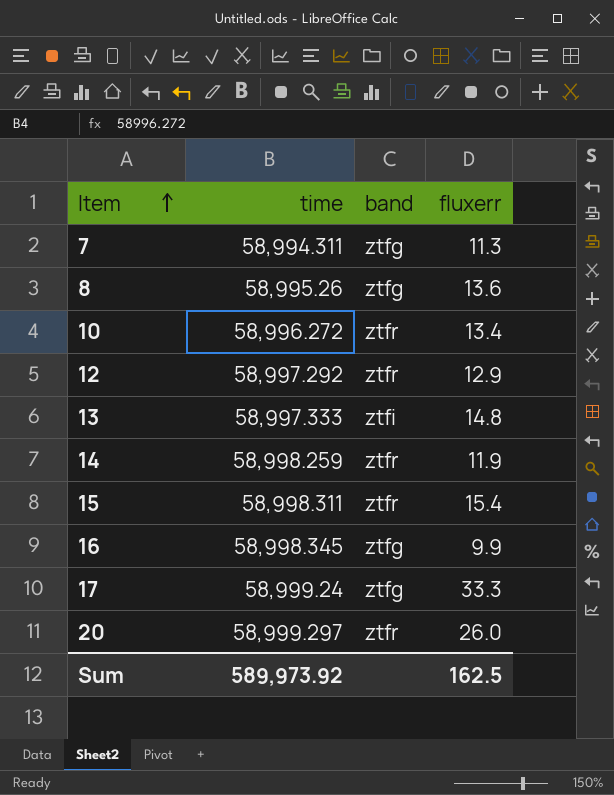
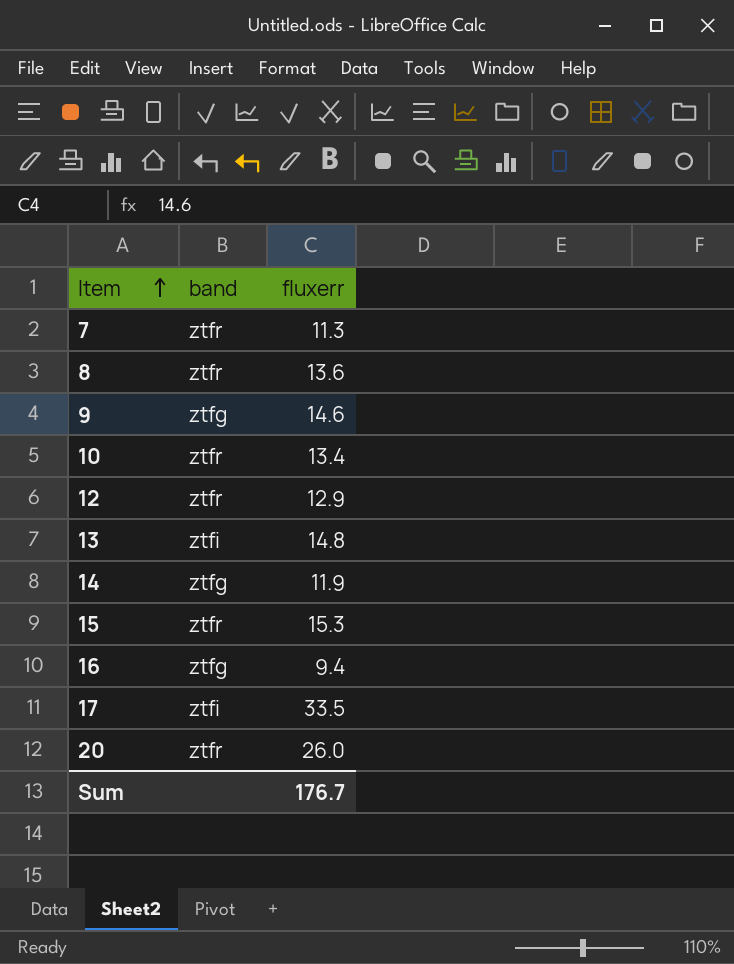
column time | position: 2 -> none
7 | band: ztfg -> ztfr
8 | band: ztfg -> ztfr
row 9: none -> ztfg | 14.6
14 | band: ztfr -> ztfg
15 | fluxerr: 15.4 -> 15.3
16 | fluxerr: 9.9 -> 9.4
17 | band: ztfg -> ztfi
17 | fluxerr: 33.3 -> 33.5
Sum | fluxerr: 162.5 -> 176.7

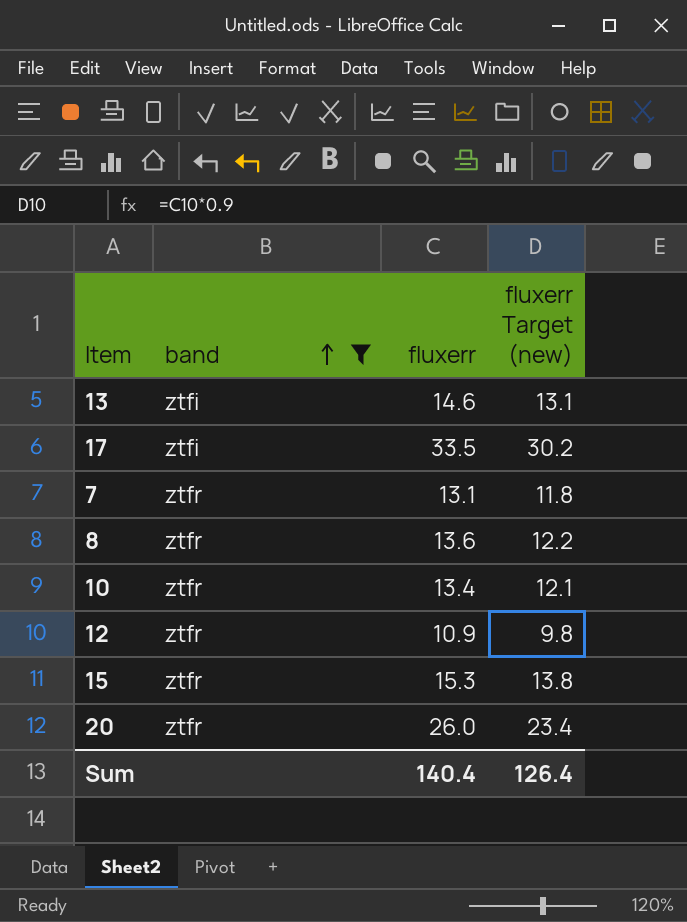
filter: none -> band != ztfg
row order: Item ascending -> band ascending
column fluxerr Target (new) | formula: none -> [fluxerr] * 0.9
13 | fluxerr: 14.8 -> 14.6
7 | fluxerr: 11.3 -> 13.1
12 | fluxerr: 12.9 -> 10.9
Sum | fluxerr: 176.7 -> 140.4

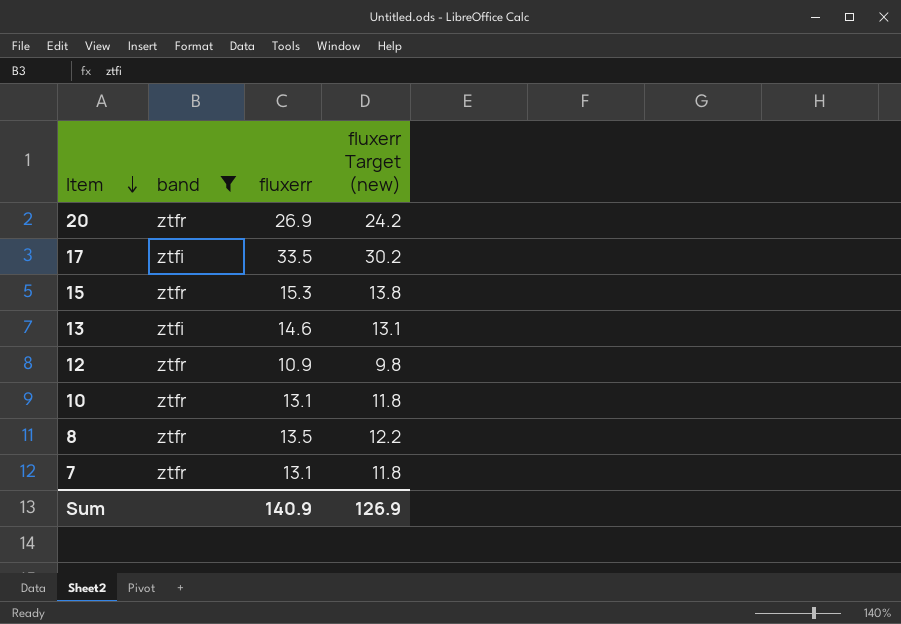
row order: band ascending -> Item descending
20 | fluxerr: 26.0 -> 26.9
20 | fluxerr Target (new): 23.4 -> 24.2
10 | fluxerr: 13.4 -> 13.1
10 | fluxerr Target (new): 12.1 -> 11.8
8 | fluxerr: 13.6 -> 13.5
Sum | fluxerr: 140.4 -> 140.9
Sum | fluxerr Target (new): 126.4 -> 126.9

